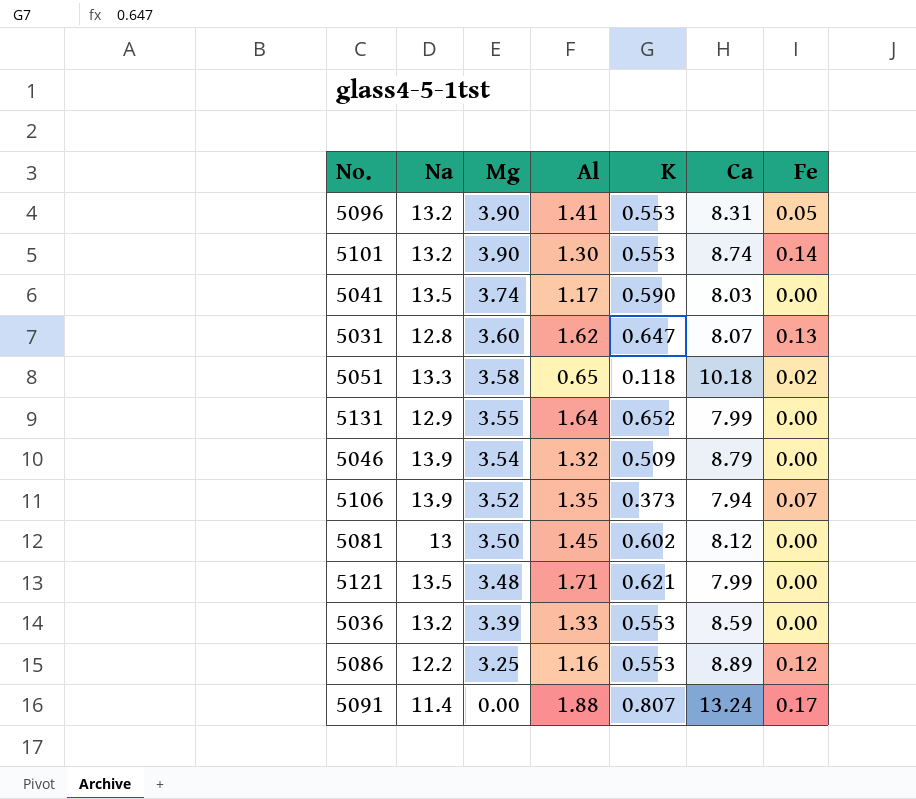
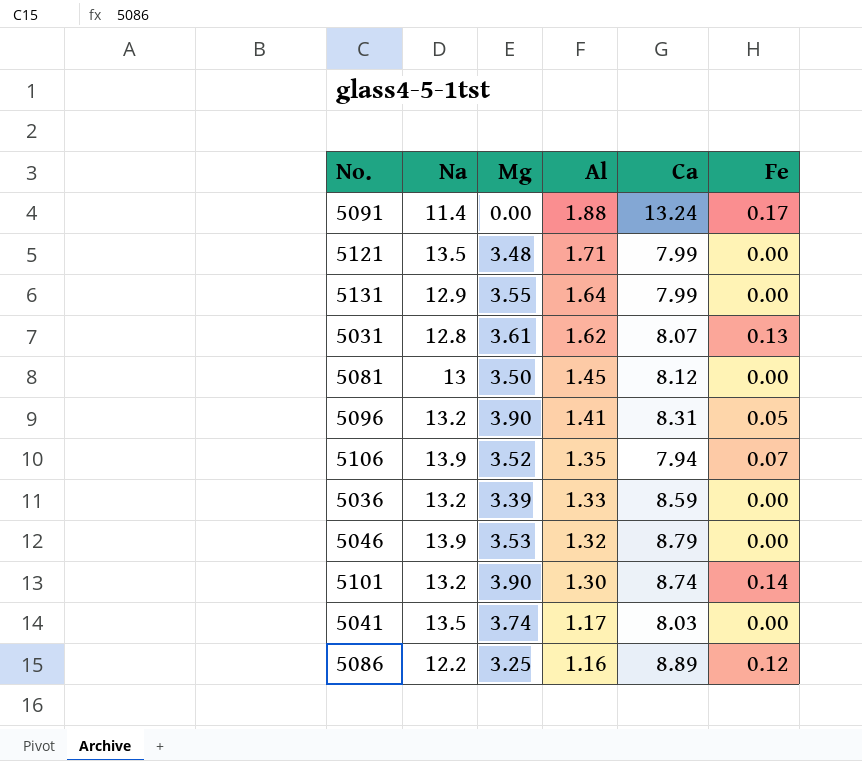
row order: Mg descending -> Al descending
column K | position: 5 -> none
row 5051: 13.3 | 3.58 | 0.65 | 0.118 | 10.18 | 0.02 -> none
5031 | Mg: 3.60 -> 3.61
5046 | Mg: 3.54 -> 3.53

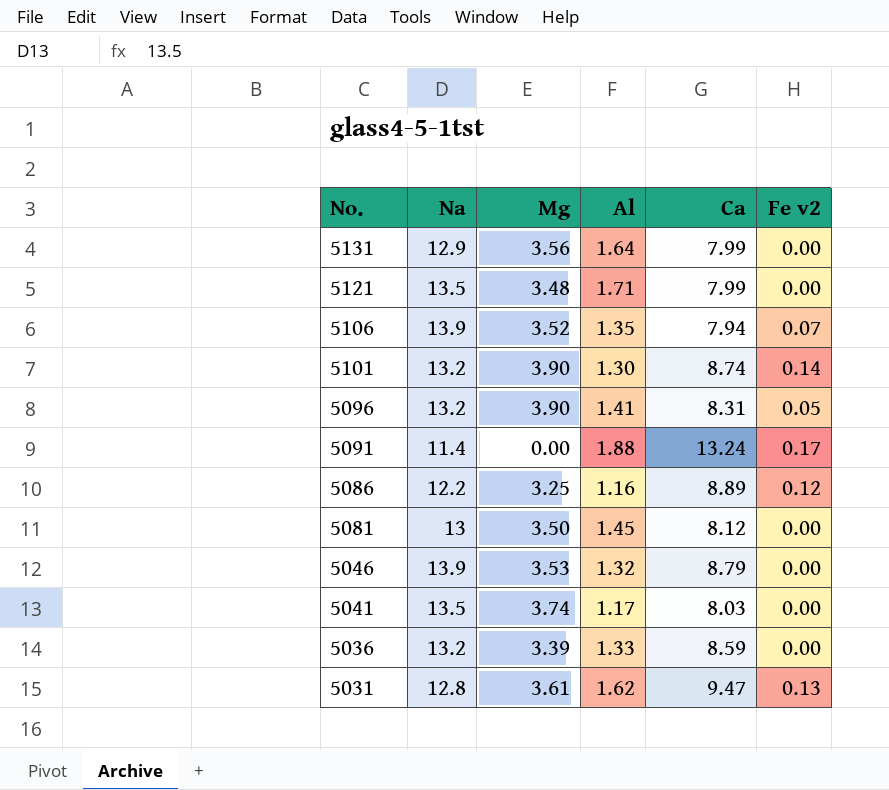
row order: Al descending -> No. descending
column name: Fe -> Fe v2
5131 | Mg: 3.55 -> 3.56
5031 | Ca: 8.07 -> 9.47

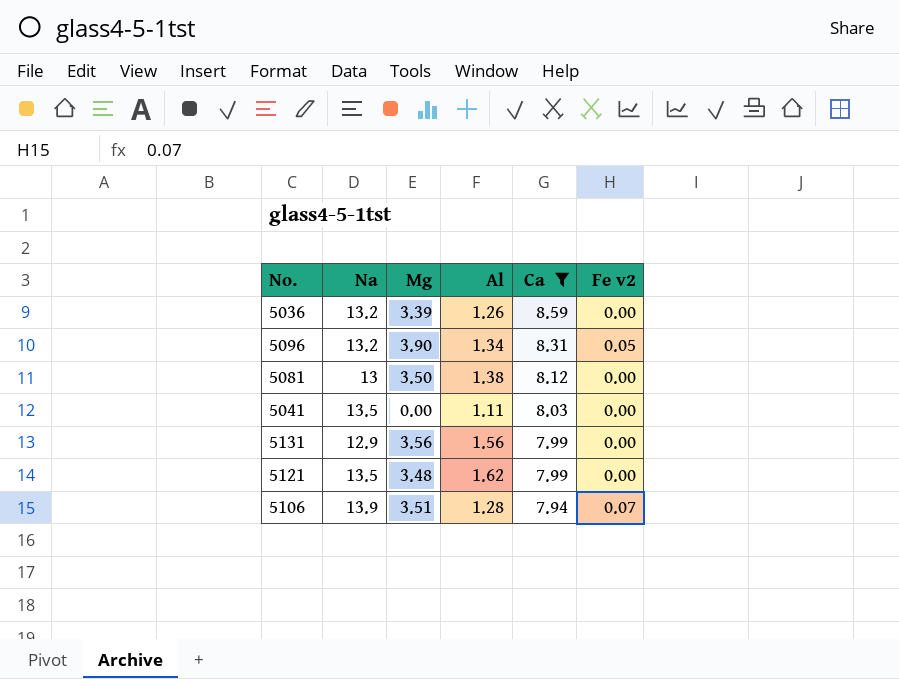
filter: none -> Ca <= 8.59
row order: No. descending -> Ca descending
5036 | Al: 1.33 -> 1.26
5096 | Al: 1.41 -> 1.34
5081 | Al: 1.45 -> 1.38
5041 | Mg: 3.74 -> 0.00
5041 | Al: 1.17 -> 1.11
5131 | Al: 1.64 -> 1.56
5121 | Al: 1.71 -> 1.62
5106 | Mg: 3.52 -> 3.51
5106 | Al: 1.35 -> 1.28

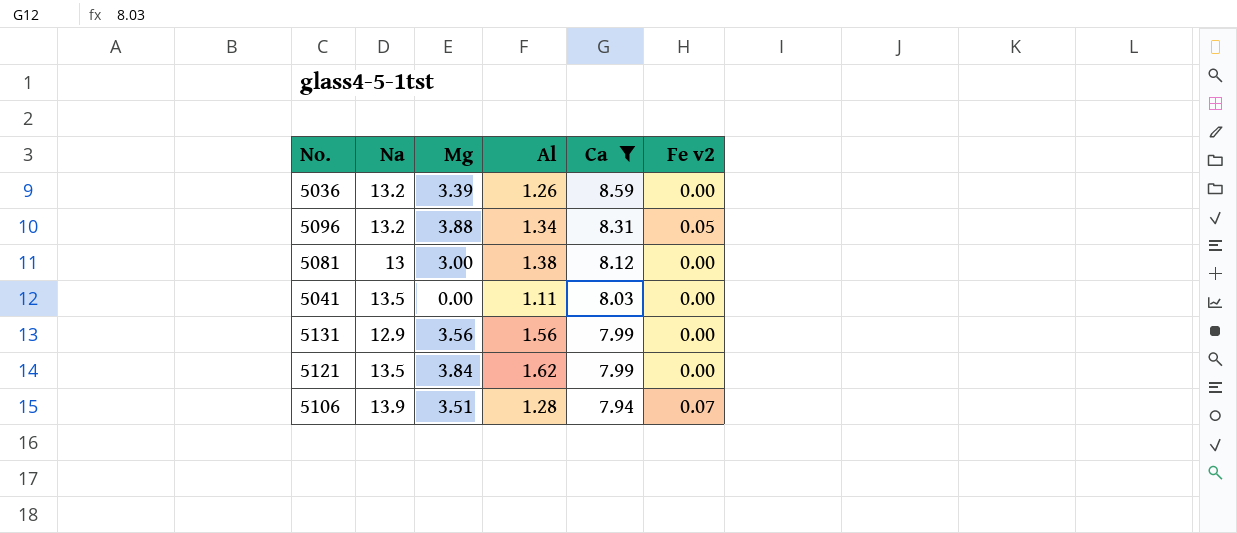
5096 | Mg: 3.90 -> 3.88
5081 | Mg: 3.50 -> 3.00
5121 | Mg: 3.48 -> 3.84

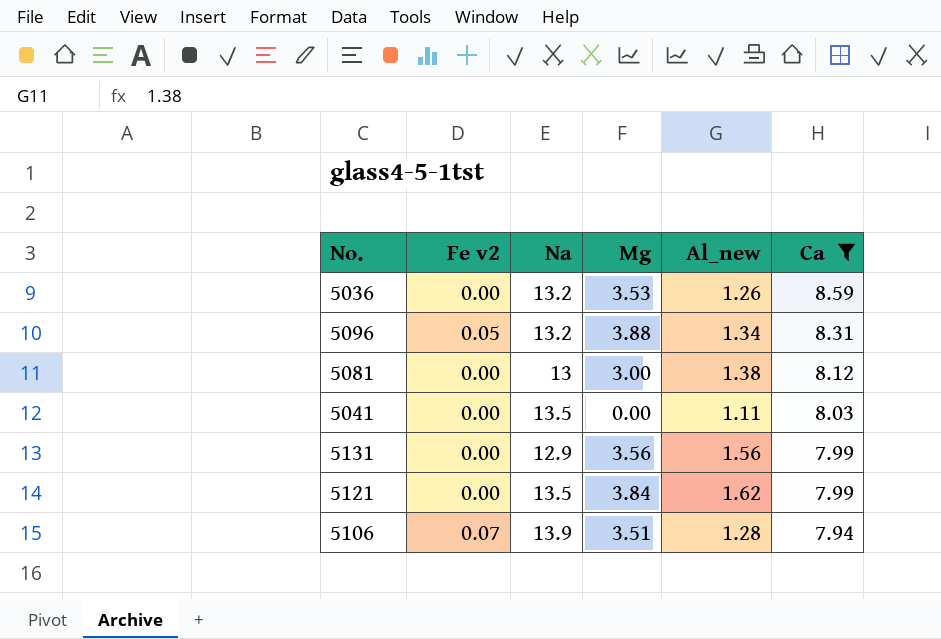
column Fe v2 | position: 6 -> 2
column name: Al -> Al_new
5036 | Mg: 3.39 -> 3.53

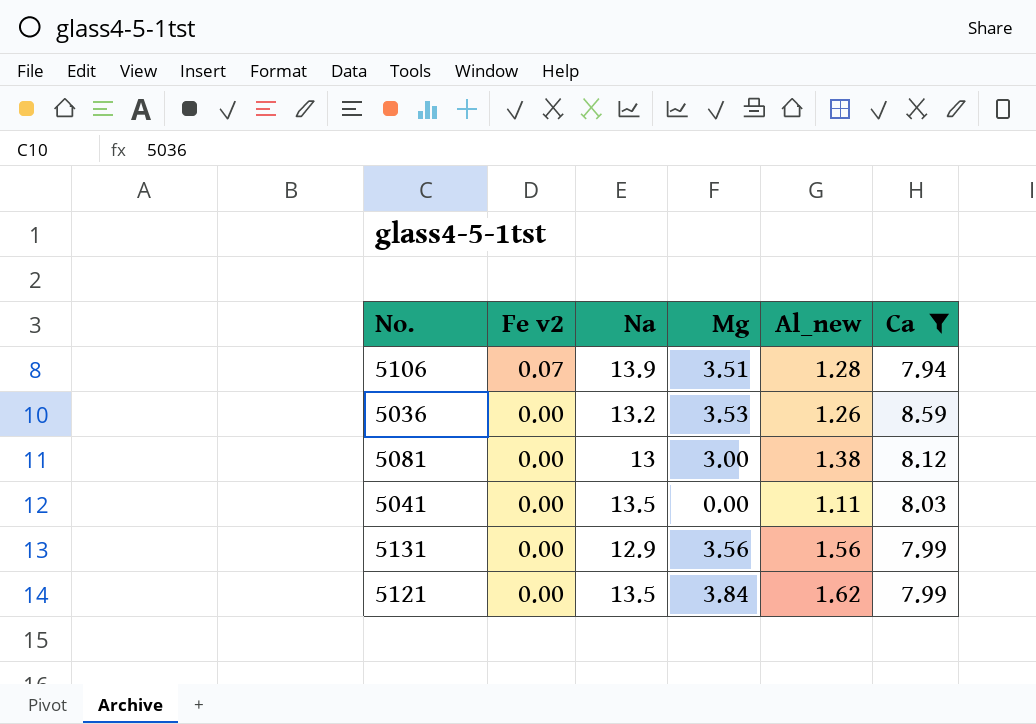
row order: Ca descending -> Fe v2 descending
row 5096: 0.05 | 13.2 | 3.88 | 1.34 | 8.31 -> none

